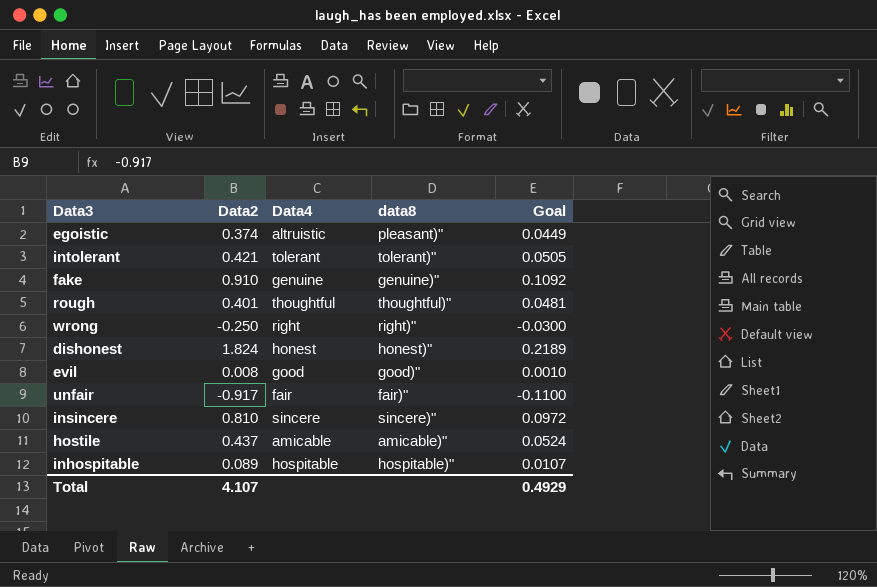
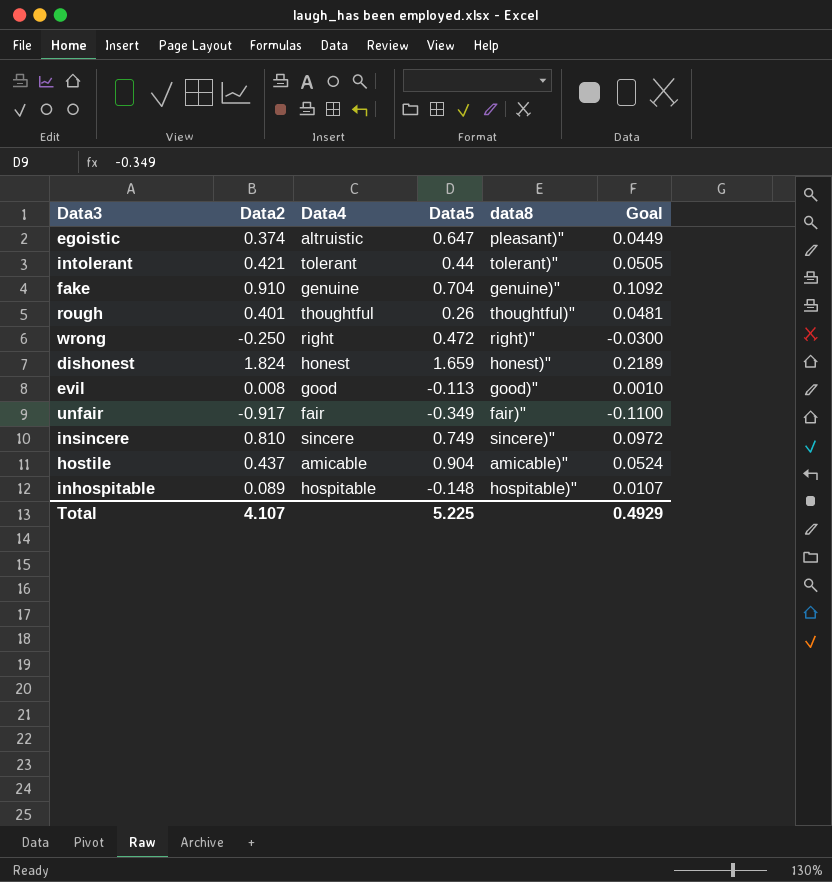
column Data5 | position: none -> 4

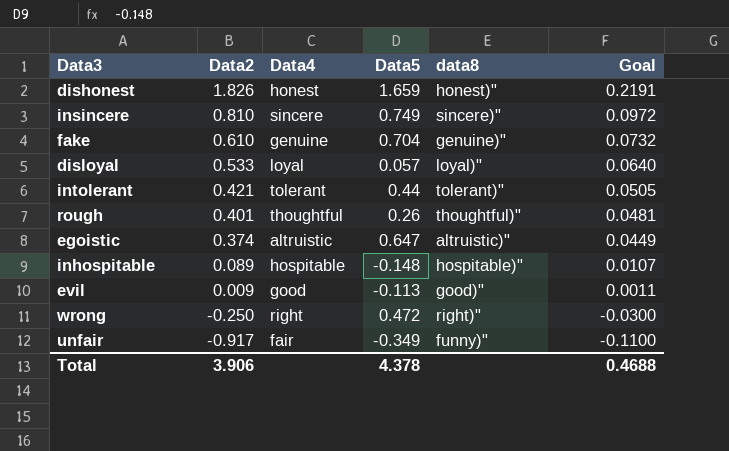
row order: none -> Data2 descending
row hostile: 0.437 | amicable | 0.904 | amicable)" | 0.0524 -> none
dishonest | Data2: 1.824 -> 1.826
dishonest | Goal: 0.2189 -> 0.2191
fake | Data2: 0.910 -> 0.610
fake | Goal: 0.1092 -> 0.0732
row disloyal: none -> 0.533 | loyal | 0.057 | loyal)" | 0.0640
egoistic | data8: pleasant)" -> altruistic)"
evil | Data2: 0.008 -> 0.009
evil | Goal: 0.0010 -> 0.0011
unfair | data8: fair)" -> funny)"
Total | Data2: 4.107 -> 3.906
Total | Data5: 5.225 -> 4.378
Total | Goal: 0.4929 -> 0.4688

